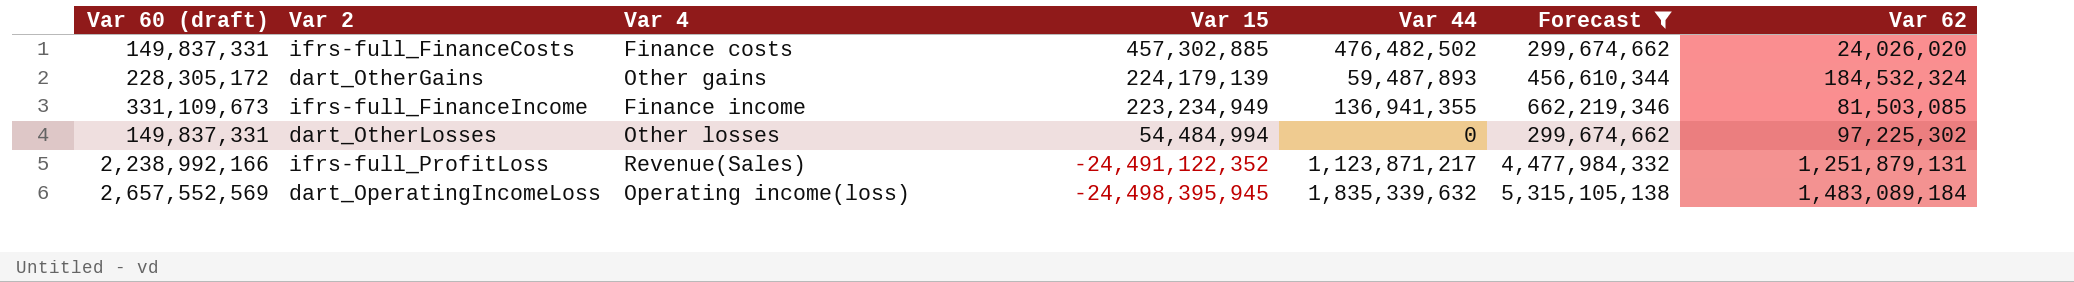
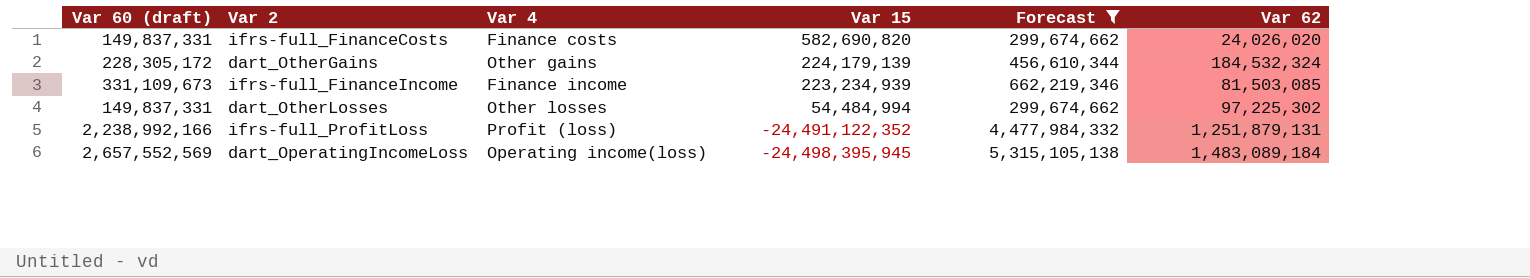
column Var 44 | position: 5 -> none
ifrs-full_FinanceCosts | Var 15: 457,302,885 -> 582,690,820
ifrs-full_FinanceIncome | Var 15: 223,234,949 -> 223,234,939
ifrs-full_ProfitLoss | Var 4: Revenue(Sales) -> Profit (loss)

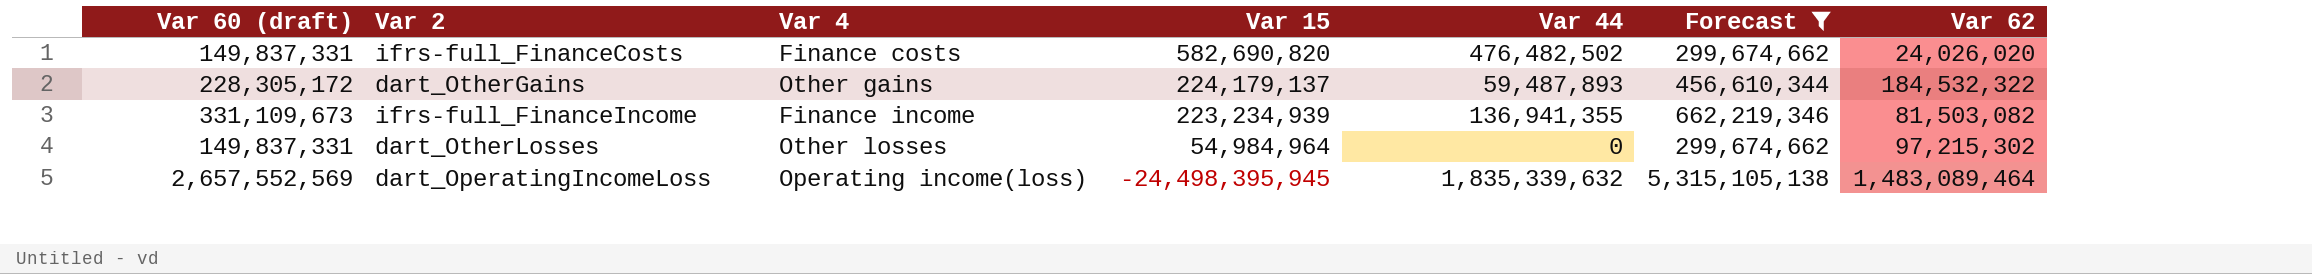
column Var 44 | position: none -> 5
row ifrs-full_ProfitLoss: 2,238,992,166 | Profit (loss) | -24,491,122,352 | 4,477,984,332 | 1,251,879,131 -> none
dart_OtherGains | Var 15: 224,179,139 -> 224,179,137
dart_OtherGains | Var 62: 184,532,324 -> 184,532,322
ifrs-full_FinanceIncome | Var 62: 81,503,085 -> 81,503,082
dart_OtherLosses | Var 15: 54,484,994 -> 54,984,964
dart_OtherLosses | Var 62: 97,225,302 -> 97,215,302
dart_OperatingIncomeLoss | Var 62: 1,483,089,184 -> 1,483,089,464

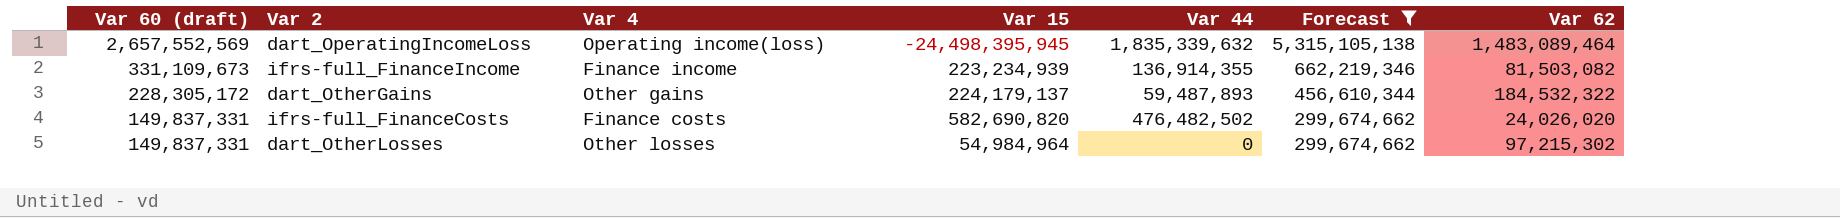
row order: Var 15 descending -> Var 60 (draft) descending
ifrs-full_FinanceIncome | Var 44: 136,941,355 -> 136,914,355

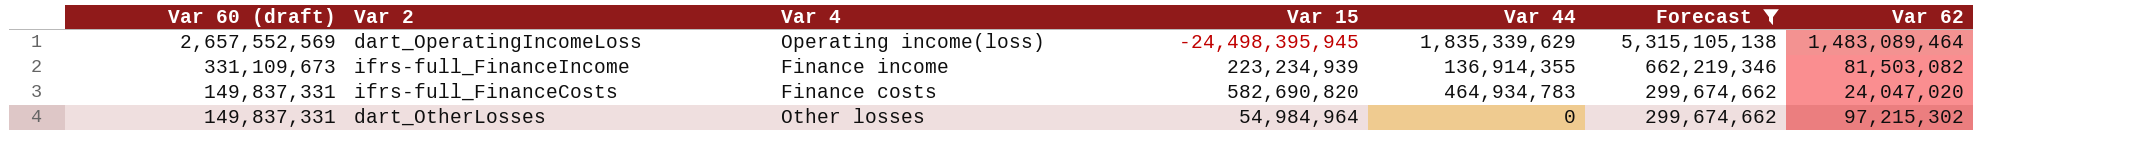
row dart_OtherGains: 228,305,172 | Other gains | 224,179,137 | 59,487,893 | 456,610,344 | 184,532,322 -> none
dart_OperatingIncomeLoss | Var 44: 1,835,339,632 -> 1,835,339,629
ifrs-full_FinanceCosts | Var 44: 476,482,502 -> 464,934,783
ifrs-full_FinanceCosts | Var 62: 24,026,020 -> 24,047,020

